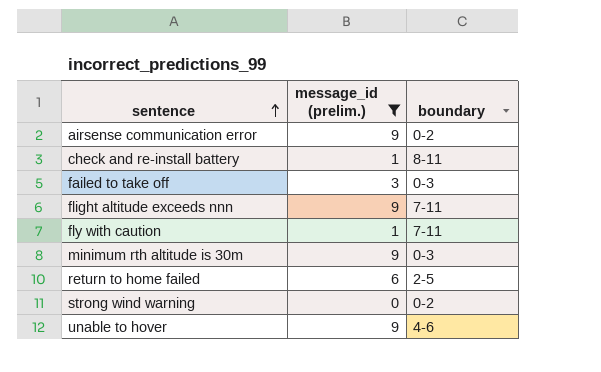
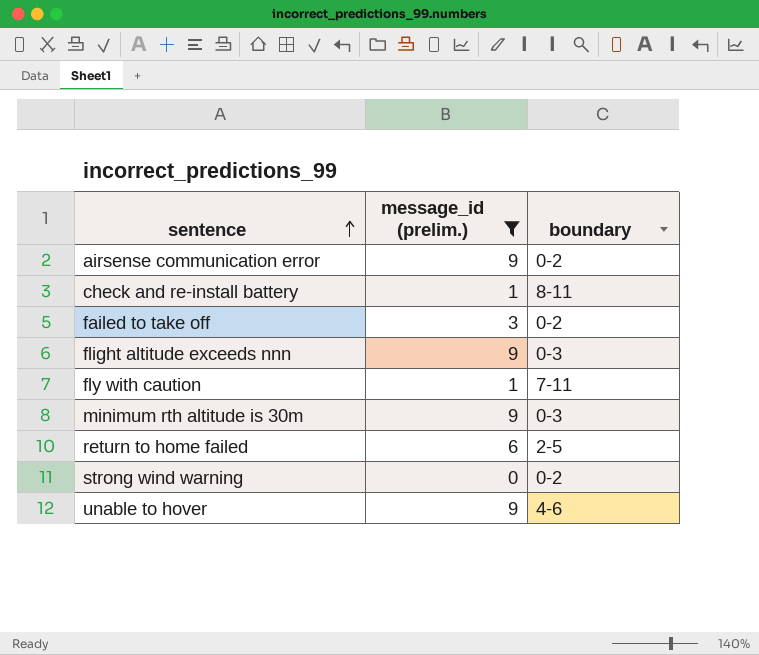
failed to take off | boundary: 0-3 -> 0-2
flight altitude exceeds nnn | boundary: 7-11 -> 0-3

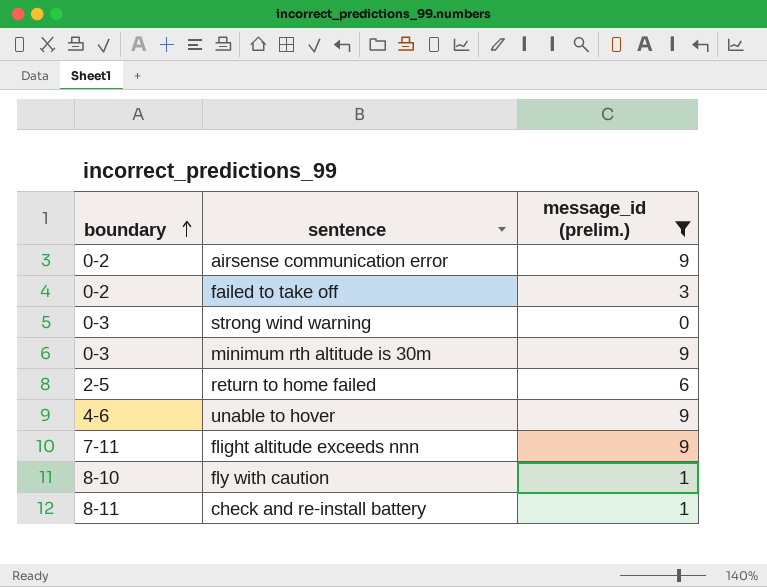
row order: sentence ascending -> boundary ascending
column boundary | position: 3 -> 1
strong wind warning | boundary: 0-2 -> 0-3
flight altitude exceeds nnn | boundary: 0-3 -> 7-11
fly with caution | boundary: 7-11 -> 8-10

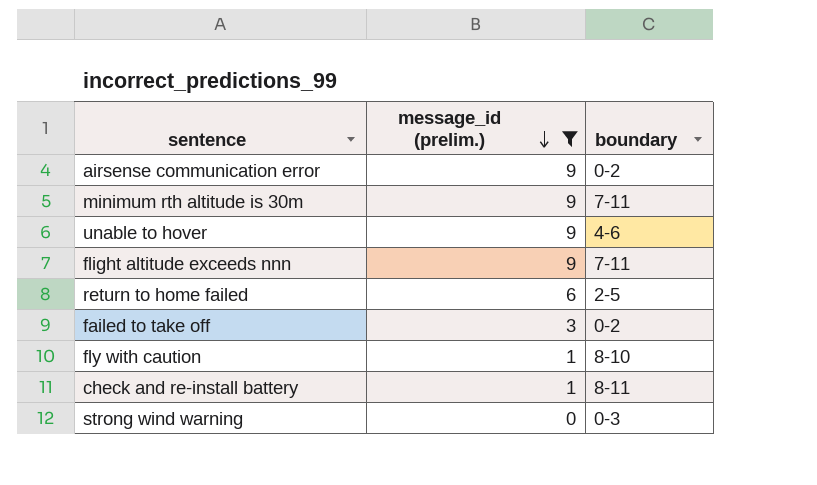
row order: boundary ascending -> message_id (prelim.) descending
column boundary | position: 1 -> 3
minimum rth altitude is 30m | boundary: 0-3 -> 7-11

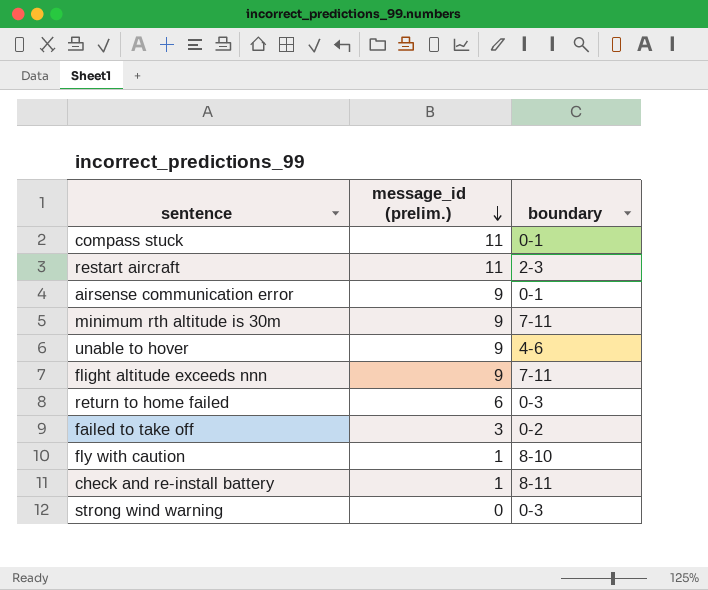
filter: message_id (prelim.) != 11 -> none
airsense communication error | boundary: 0-2 -> 0-1
return to home failed | boundary: 2-5 -> 0-3

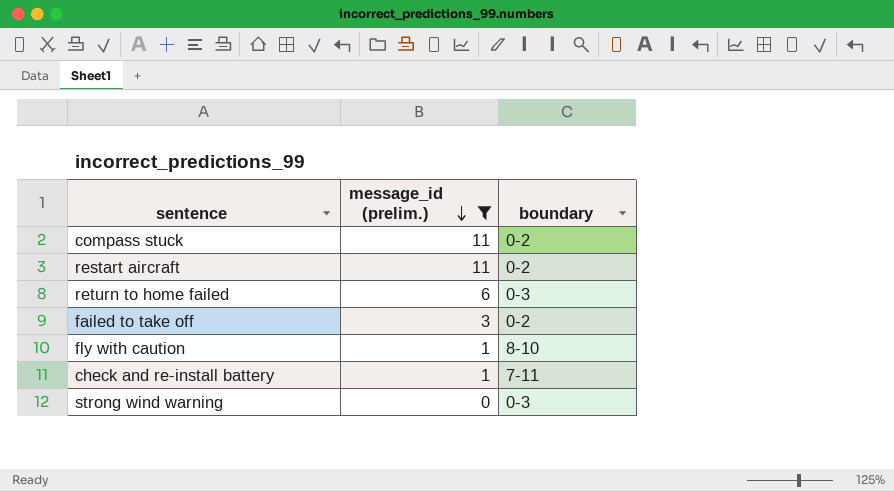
filter: none -> message_id (prelim.) != 9
compass stuck | boundary: 0-1 -> 0-2
restart aircraft | boundary: 2-3 -> 0-2
check and re-install battery | boundary: 8-11 -> 7-11

